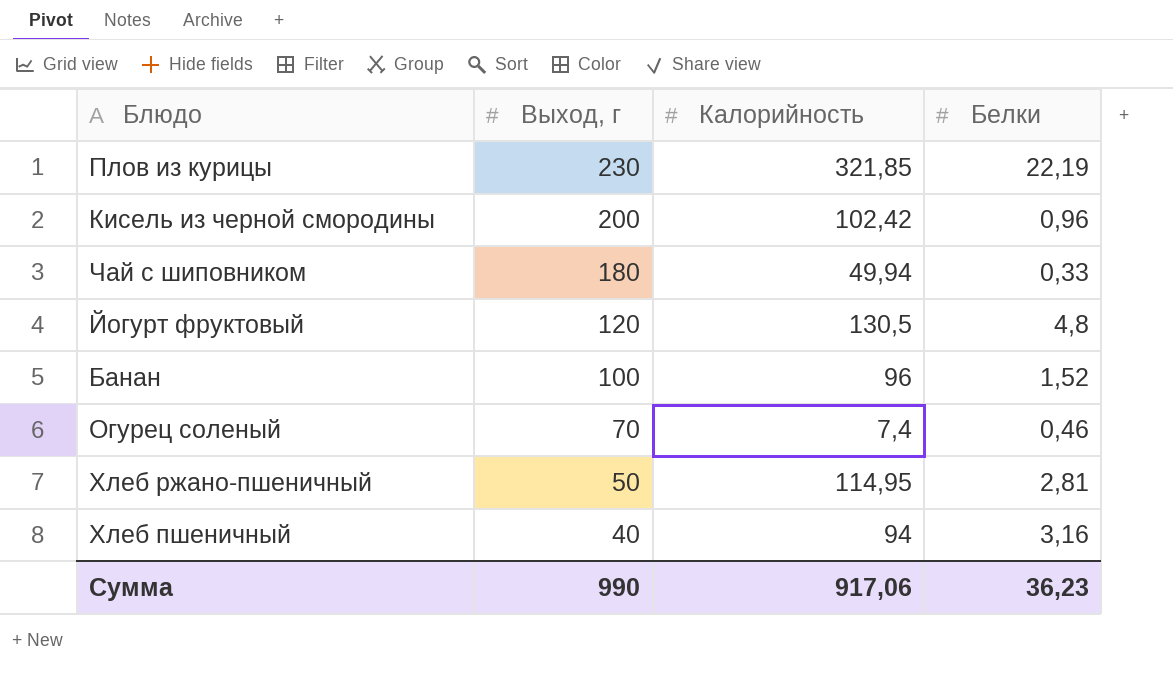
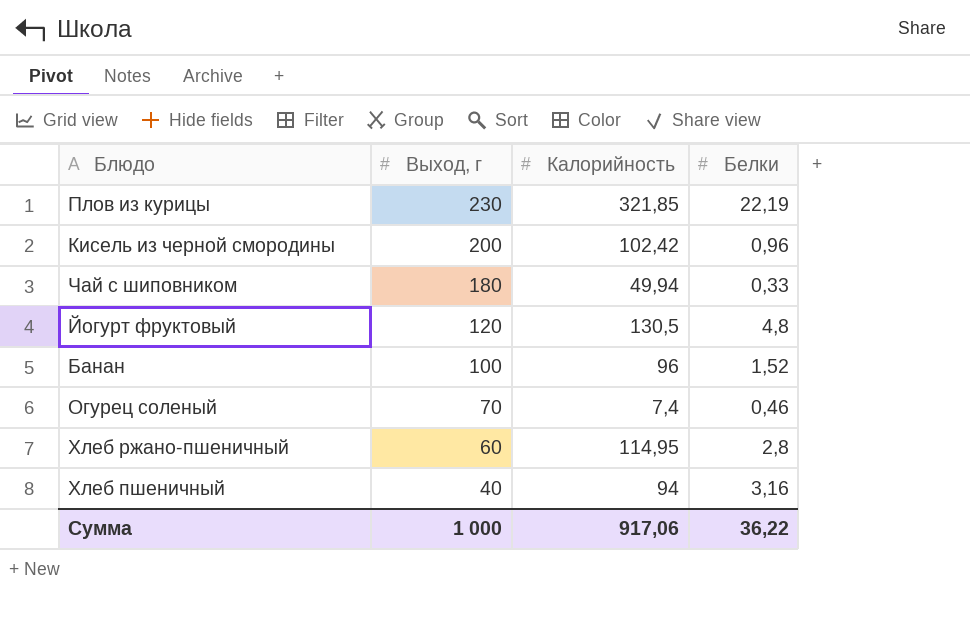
Хлеб ржано-пшеничный | Выход, г: 50 -> 60
Хлеб ржано-пшеничный | Белки: 2,81 -> 2,8
Сумма | Выход, г: 990 -> 1 000
Сумма | Белки: 36,23 -> 36,22

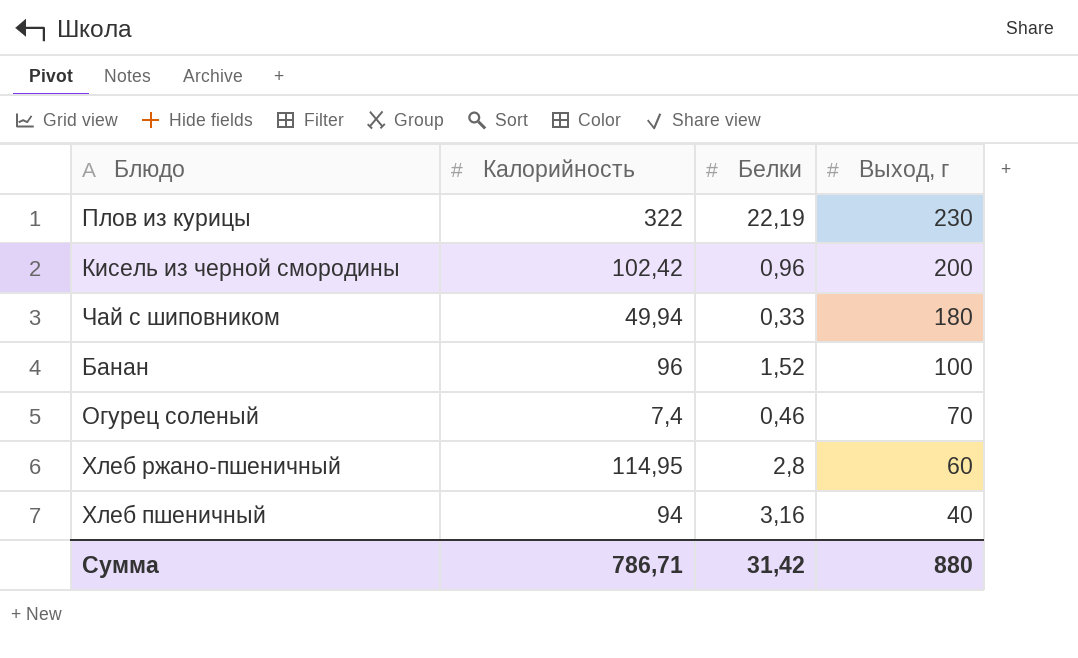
column Выход, г | position: 2 -> 4
row Йогурт фруктовый: 120 | 130,5 | 4,8 -> none
Плов из курицы | Калорийность: 321,85 -> 322
Сумма | Калорийность: 917,06 -> 786,71
Сумма | Белки: 36,22 -> 31,42
Сумма | Выход, г: 1 000 -> 880

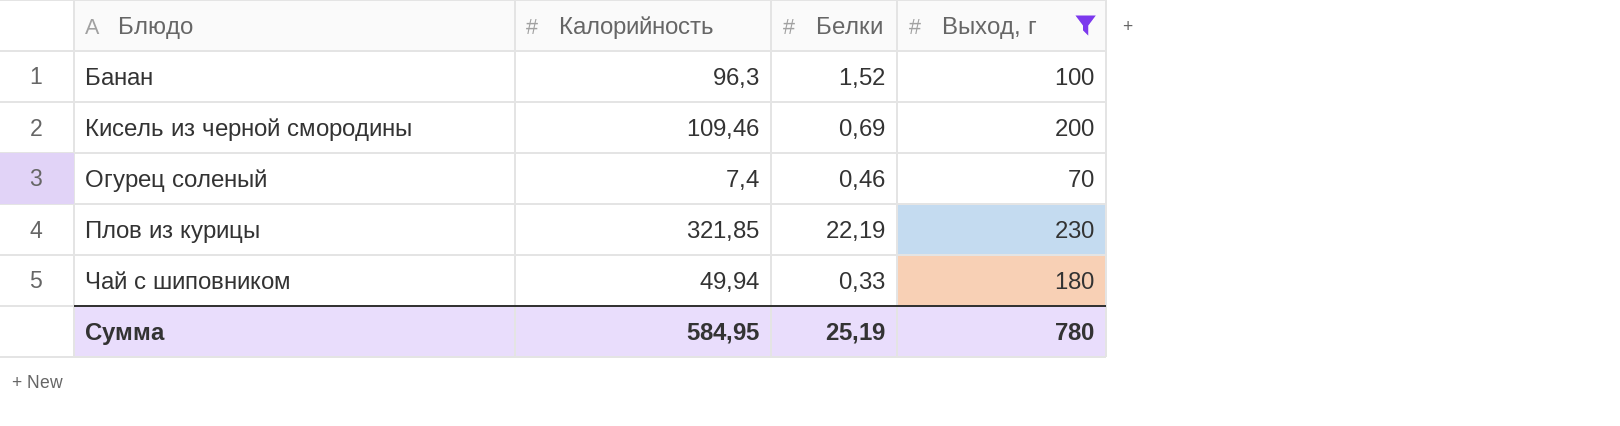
filter: none -> Выход, г >= 70
row order: Выход, г descending -> Блюдо ascending
Банан | Калорийность: 96 -> 96,3
Кисель из черной смородины | Калорийность: 102,42 -> 109,46
Кисель из черной смородины | Белки: 0,96 -> 0,69
Плов из курицы | Калорийность: 322 -> 321,85
Сумма | Калорийность: 786,71 -> 584,95
Сумма | Белки: 31,42 -> 25,19
Сумма | Выход, г: 880 -> 780

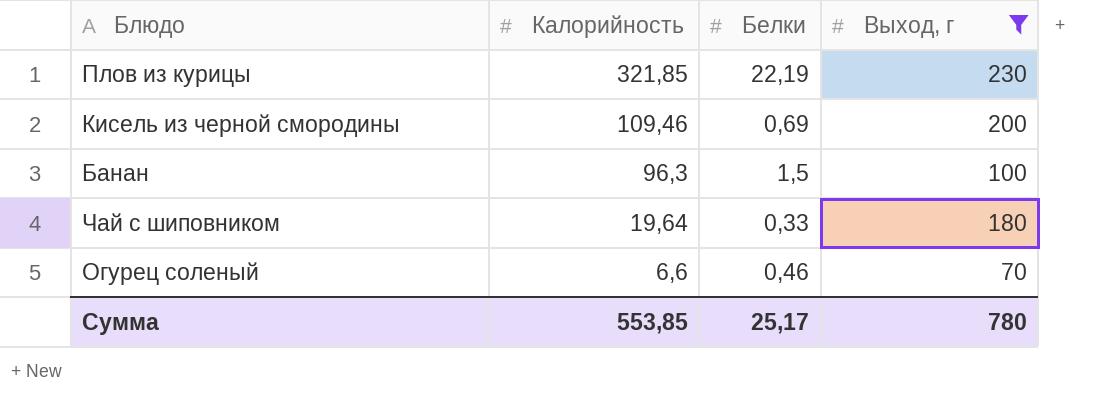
row order: Блюдо ascending -> Калорийность descending
Банан | Белки: 1,52 -> 1,5
Чай с шиповником | Калорийность: 49,94 -> 19,64
Огурец соленый | Калорийность: 7,4 -> 6,6
Сумма | Калорийность: 584,95 -> 553,85
Сумма | Белки: 25,19 -> 25,17

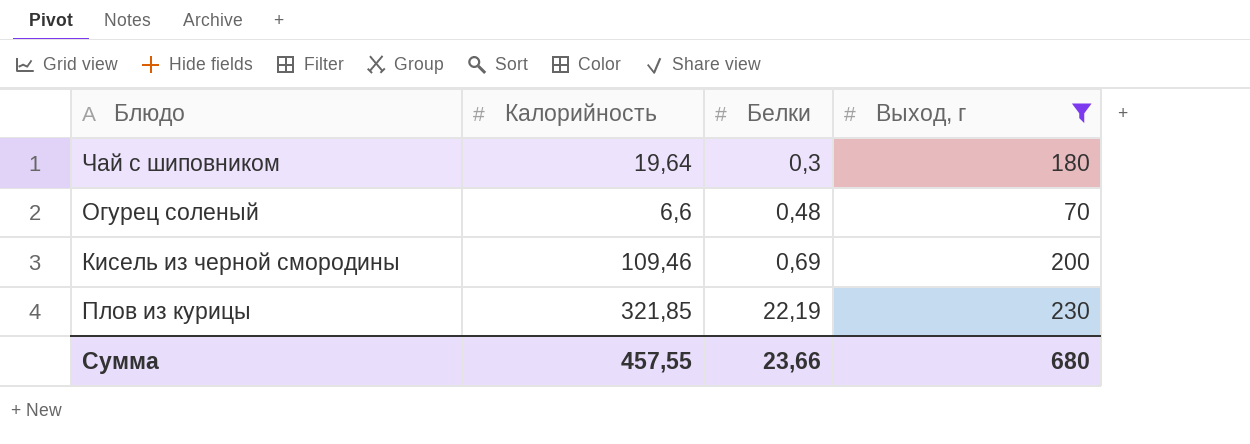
row order: Калорийность descending -> Белки ascending
row Банан: 96,3 | 1,5 | 100 -> none
Чай с шиповником | Белки: 0,33 -> 0,3
Огурец соленый | Белки: 0,46 -> 0,48
Сумма | Калорийность: 553,85 -> 457,55
Сумма | Белки: 25,17 -> 23,66
Сумма | Выход, г: 780 -> 680

